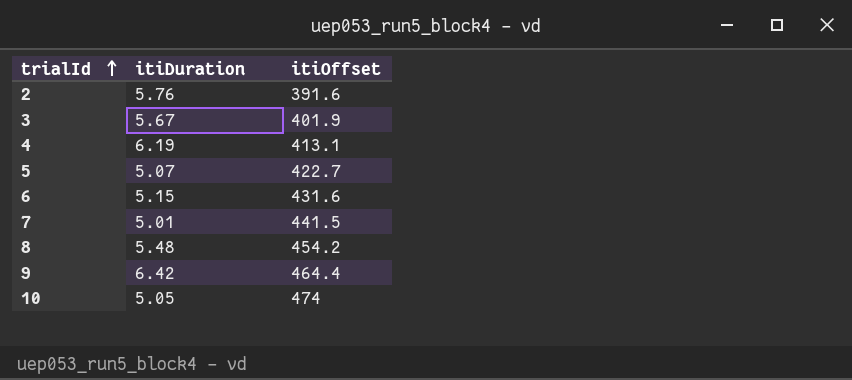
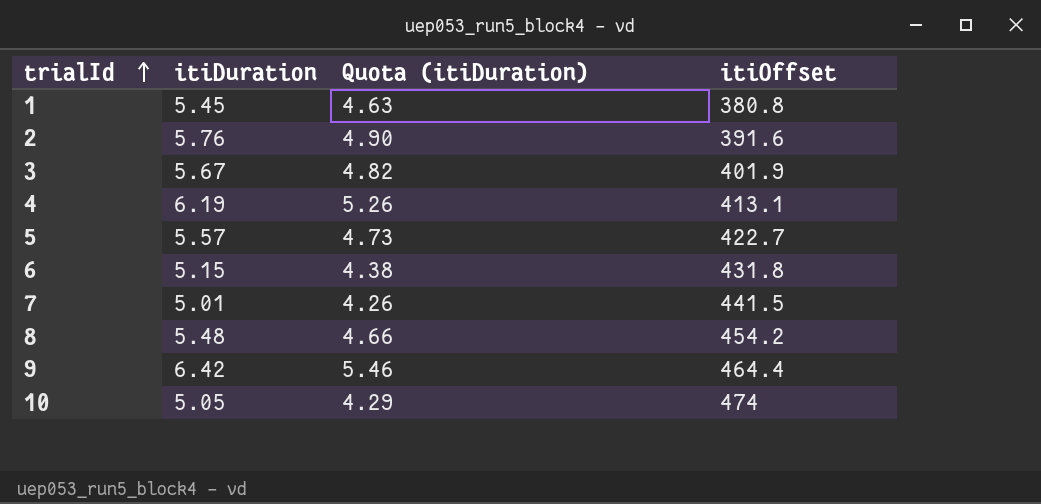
column Quota (itiDuration) | formula: none -> [itiDuration] * 0.85
row 1: none -> 5.45 | 4.63 | 380.8
5 | itiDuration: 5.07 -> 5.57
6 | itiOffset: 431.6 -> 431.8

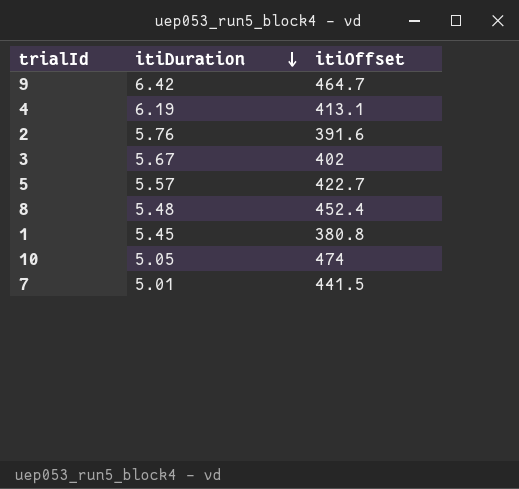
row order: trialId ascending -> itiDuration descending
column Quota (itiDuration) | formula: [itiDuration] * 0.85 -> none
row 6: 5.15 | 4.38 | 431.8 -> none
9 | itiOffset: 464.4 -> 464.7
3 | itiOffset: 401.9 -> 402
8 | itiOffset: 454.2 -> 452.4

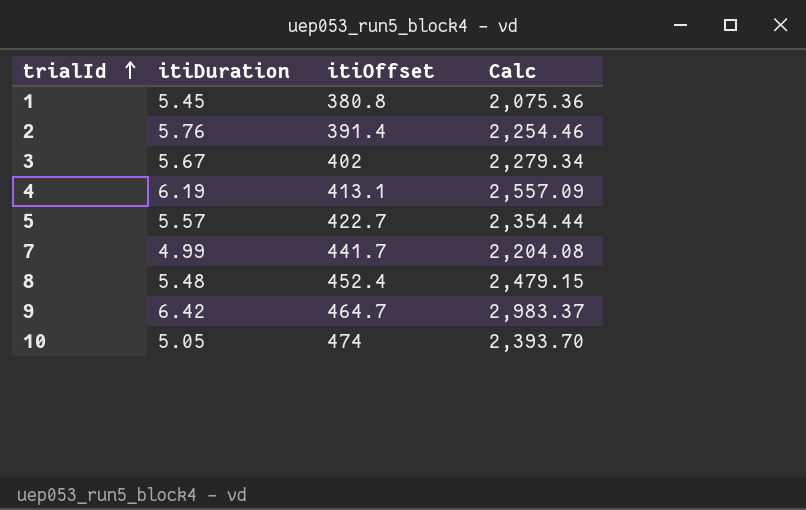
row order: itiDuration descending -> trialId ascending
column Calc | formula: none -> [itiDuration] * [itiOffset]
2 | itiOffset: 391.6 -> 391.4
7 | itiDuration: 5.01 -> 4.99
7 | itiOffset: 441.5 -> 441.7

